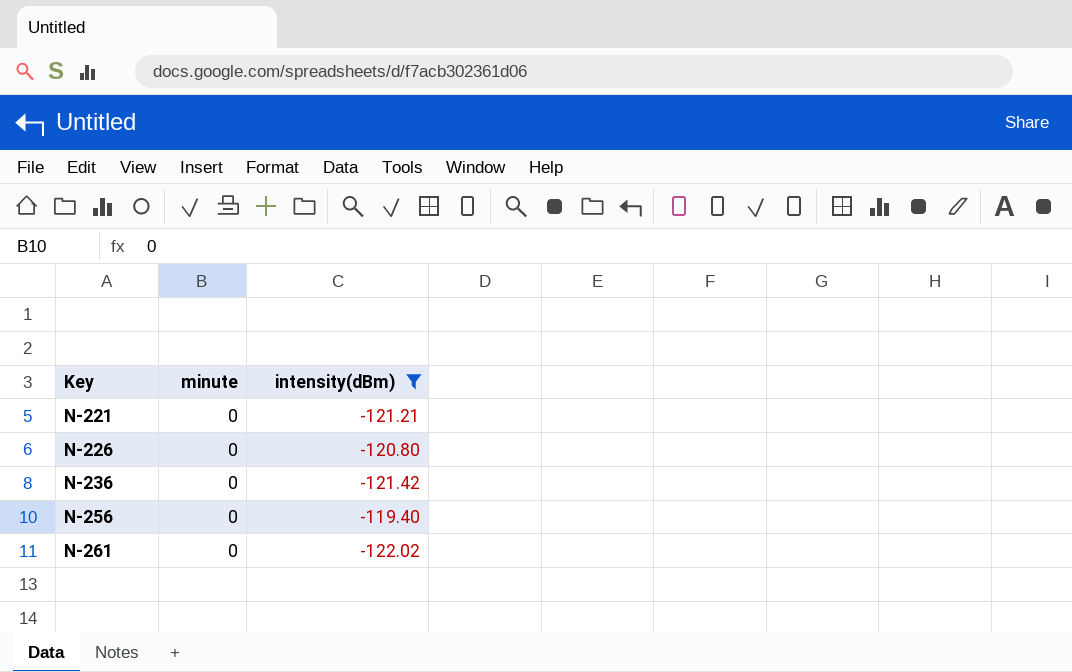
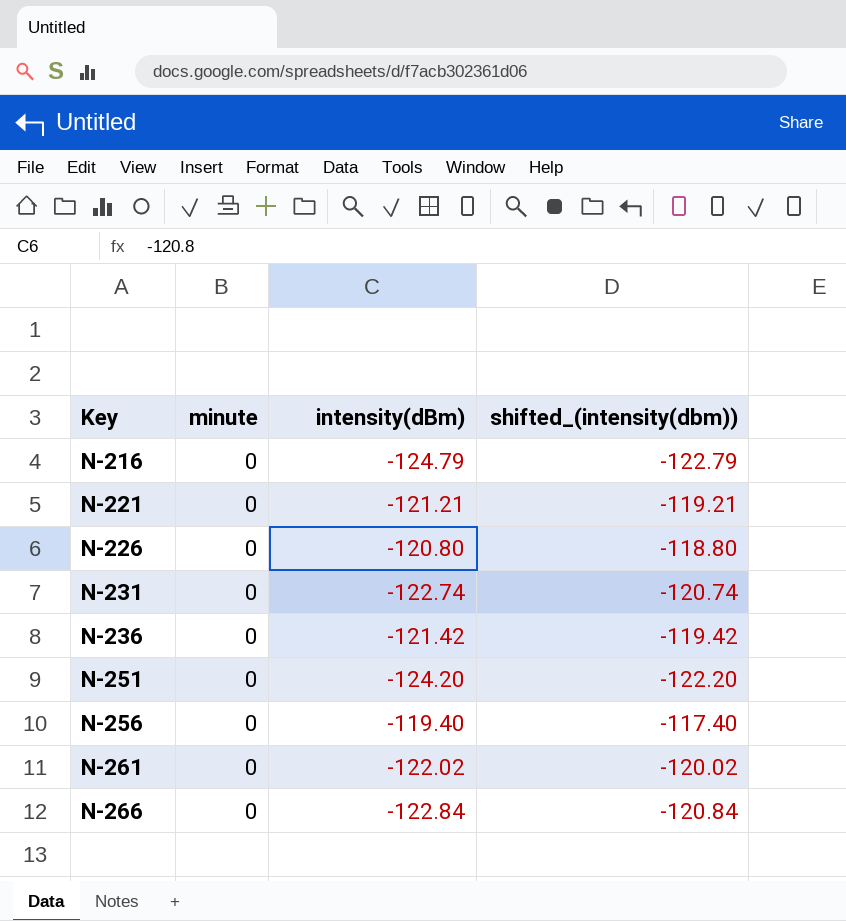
filter: intensity(dBm) >= -122.02 -> none
column shifted_(intensity(dbm)) | formula: none -> [intensity(dBm)] + 2

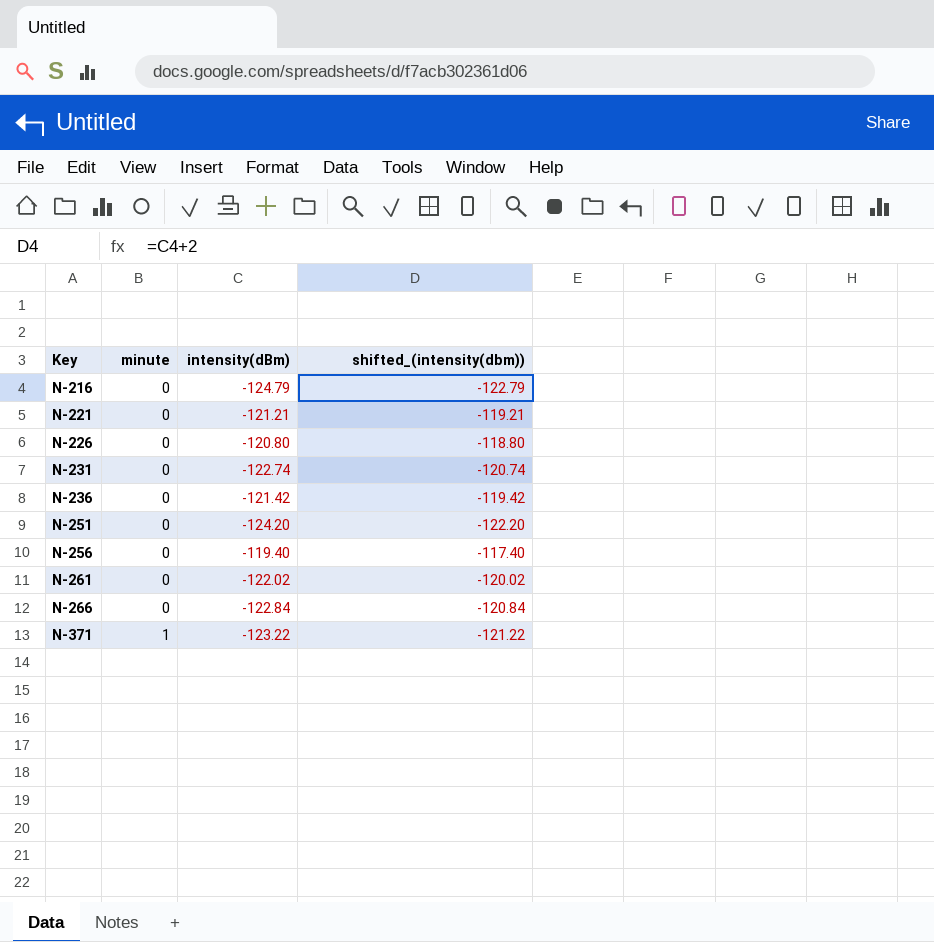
row N-371: none -> 1 | -123.22 | -121.22

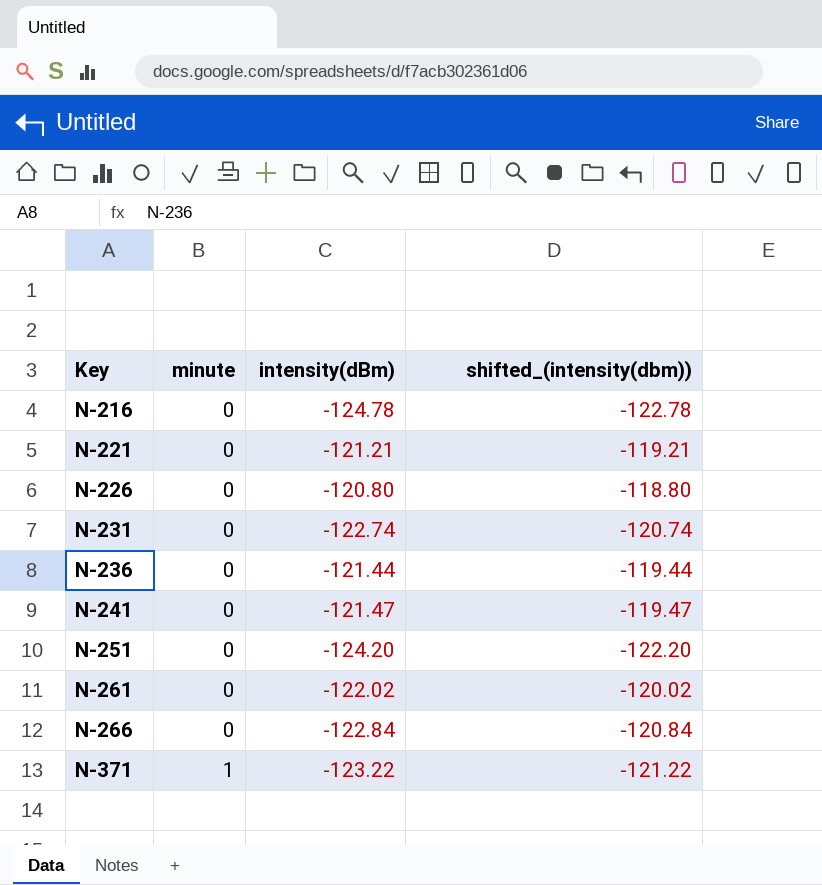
row N-256: 0 | -119.40 | -117.40 -> none
N-216 | intensity(dBm): -124.79 -> -124.78
N-216 | shifted_(intensity(dbm)): -122.79 -> -122.78
N-236 | intensity(dBm): -121.42 -> -121.44
N-236 | shifted_(intensity(dbm)): -119.42 -> -119.44
row N-241: none -> 0 | -121.47 | -119.47

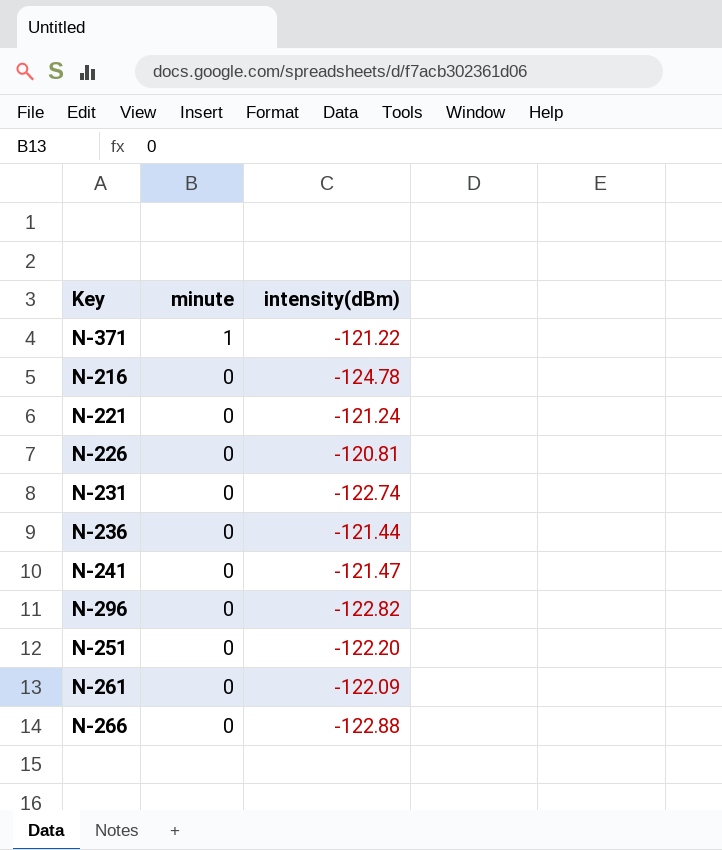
row order: Key ascending -> minute descending
column shifted_(intensity(dbm)) | formula: [intensity(dBm)] + 2 -> none
N-371 | intensity(dBm): -123.22 -> -121.22
N-221 | intensity(dBm): -121.21 -> -121.24
N-226 | intensity(dBm): -120.80 -> -120.81
row N-296: none -> 0 | -122.82
N-251 | intensity(dBm): -124.20 -> -122.20
N-261 | intensity(dBm): -122.02 -> -122.09
N-266 | intensity(dBm): -122.84 -> -122.88

